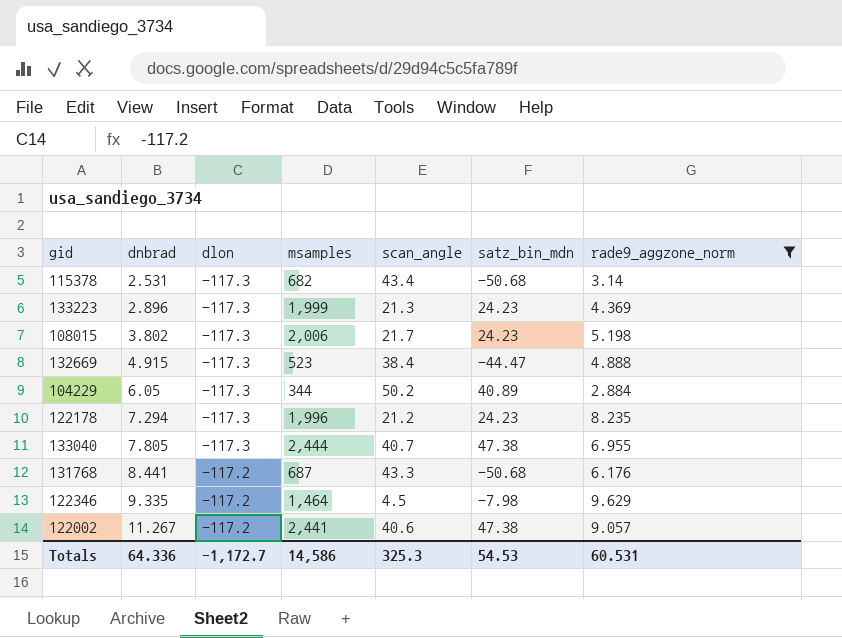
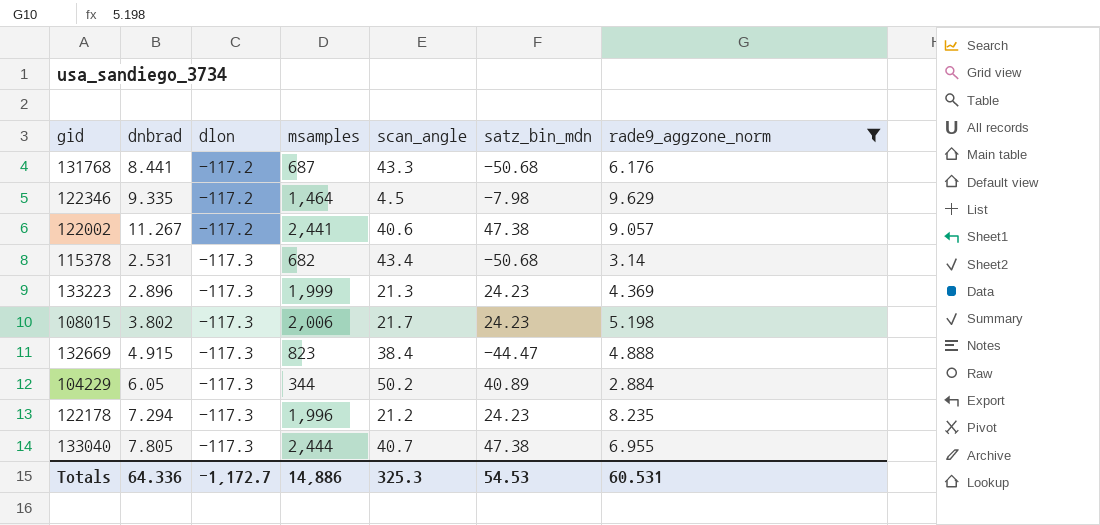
row order: dnbrad ascending -> dlon descending
132669 | msamples: 523 -> 823
Totals | msamples: 14,586 -> 14,886

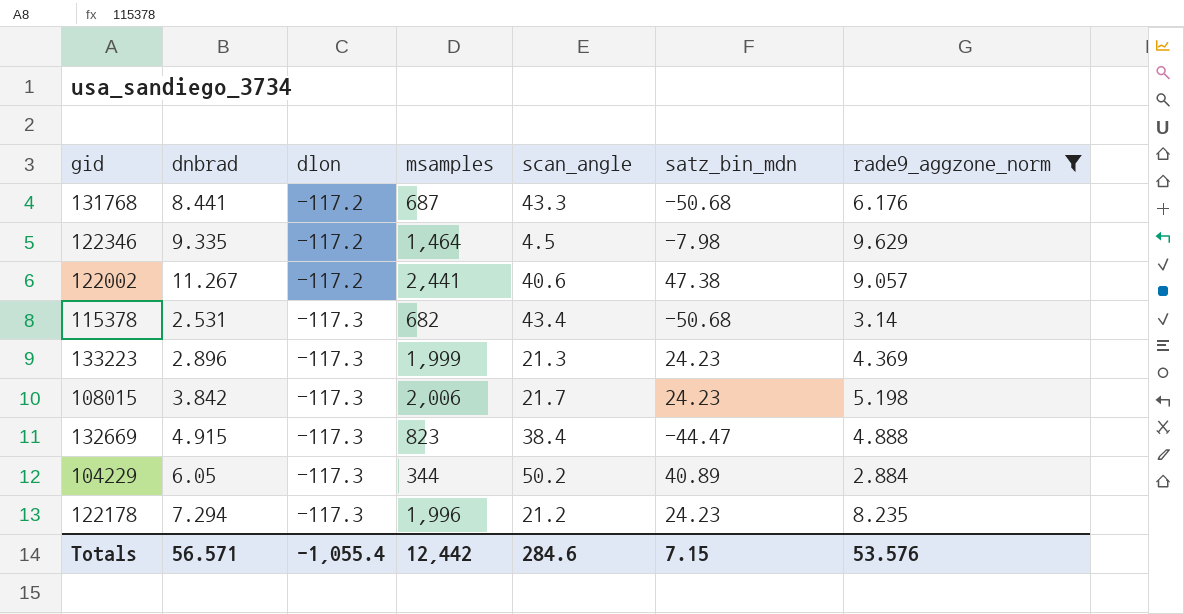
row 133040: 7.805 | -117.3 | 2,444 | 40.7 | 47.38 | 6.955 -> none
108015 | dnbrad: 3.802 -> 3.842
Totals | dnbrad: 64.336 -> 56.571
Totals | dlon: -1,172.7 -> -1,055.4
Totals | msamples: 14,886 -> 12,442
Totals | scan_angle: 325.3 -> 284.6
Totals | satz_bin_mdn: 54.53 -> 7.15
Totals | rade9_aggzone_norm: 60.531 -> 53.576

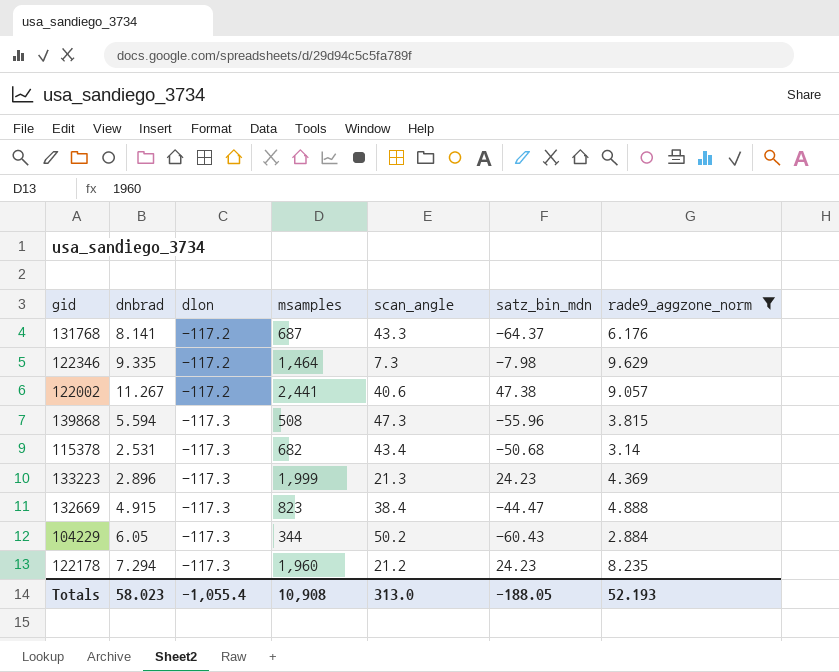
row 108015: 3.842 | -117.3 | 2,006 | 21.7 | 24.23 | 5.198 -> none
131768 | dnbrad: 8.441 -> 8.141
131768 | satz_bin_mdn: -50.68 -> -64.37
122346 | scan_angle: 4.5 -> 7.3
row 139868: none -> 5.594 | -117.3 | 508 | 47.3 | -55.96 | 3.815
104229 | satz_bin_mdn: 40.89 -> -60.43
122178 | msamples: 1,996 -> 1,960
Totals | dnbrad: 56.571 -> 58.023
Totals | msamples: 12,442 -> 10,908
Totals | scan_angle: 284.6 -> 313.0
Totals | satz_bin_mdn: 7.15 -> -188.05
Totals | rade9_aggzone_norm: 53.576 -> 52.193

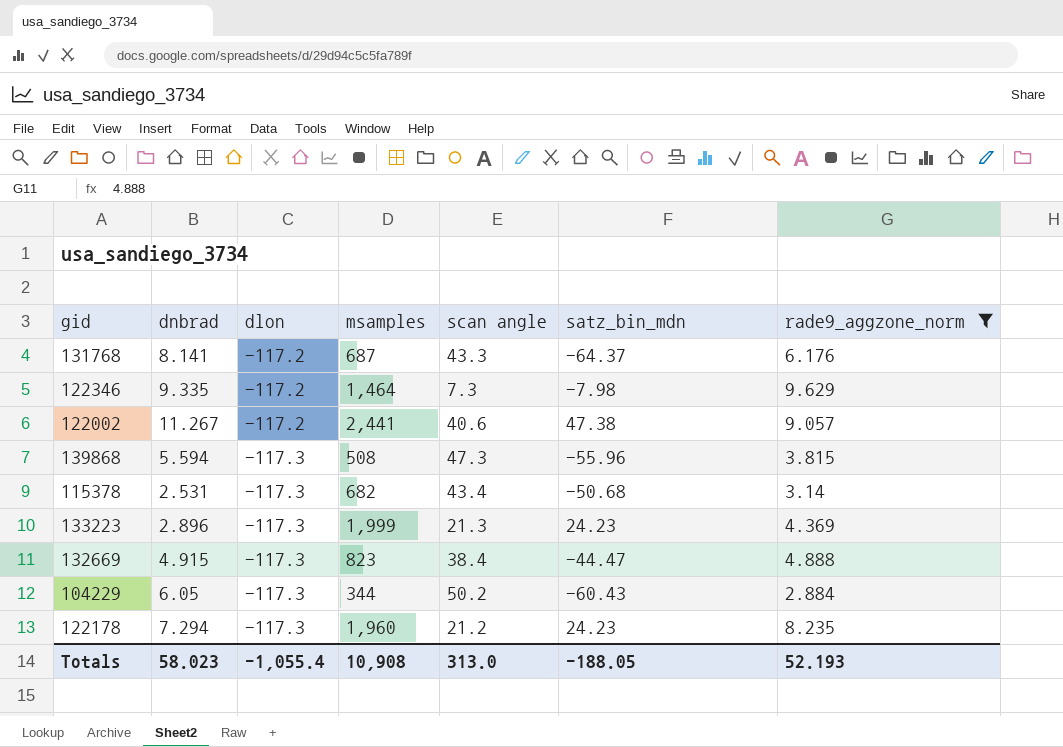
column name: scan_angle -> scan angle

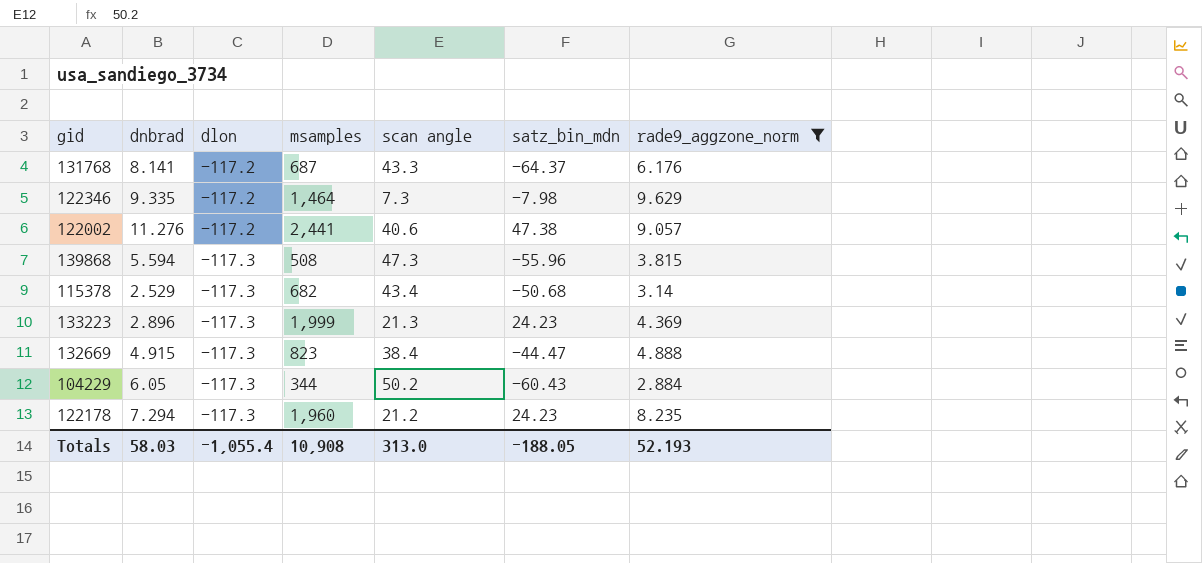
122002 | dnbrad: 11.267 -> 11.276
115378 | dnbrad: 2.531 -> 2.529
Totals | dnbrad: 58.023 -> 58.03

